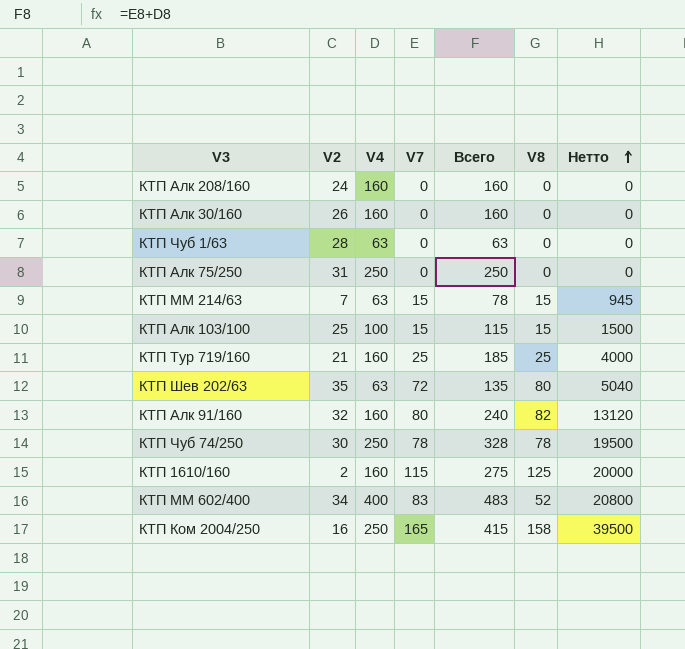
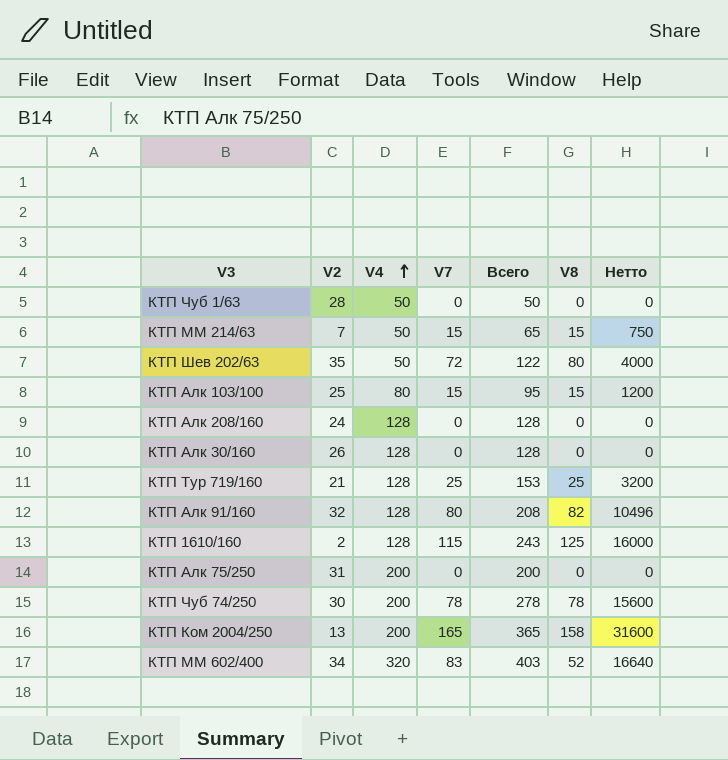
row order: Нетто ascending -> V4 ascending
КТП Чуб 1/63 | V4: 63 -> 50
КТП Чуб 1/63 | Всего: 63 -> 50
КТП ММ 214/63 | V4: 63 -> 50
КТП ММ 214/63 | Всего: 78 -> 65
КТП ММ 214/63 | Нетто: 945 -> 750
КТП Шев 202/63 | V4: 63 -> 50
КТП Шев 202/63 | Всего: 135 -> 122
КТП Шев 202/63 | Нетто: 5040 -> 4000
КТП Алк 103/100 | V4: 100 -> 80
КТП Алк 103/100 | Всего: 115 -> 95
КТП Алк 103/100 | Нетто: 1500 -> 1200
КТП Алк 208/160 | V4: 160 -> 128
КТП Алк 208/160 | Всего: 160 -> 128
КТП Алк 30/160 | V4: 160 -> 128
КТП Алк 30/160 | Всего: 160 -> 128
КТП Тур 719/160 | V4: 160 -> 128
КТП Тур 719/160 | Всего: 185 -> 153
КТП Тур 719/160 | Нетто: 4000 -> 3200
КТП Алк 91/160 | V4: 160 -> 128
КТП Алк 91/160 | Всего: 240 -> 208
КТП Алк 91/160 | Нетто: 13120 -> 10496
КТП 1610/160 | V4: 160 -> 128
КТП 1610/160 | Всего: 275 -> 243
КТП 1610/160 | Нетто: 20000 -> 16000
КТП Алк 75/250 | V4: 250 -> 200
КТП Алк 75/250 | Всего: 250 -> 200
КТП Чуб 74/250 | V4: 250 -> 200
КТП Чуб 74/250 | Всего: 328 -> 278
КТП Чуб 74/250 | Нетто: 19500 -> 15600
КТП Ком 2004/250 | V2: 16 -> 13
КТП Ком 2004/250 | V4: 250 -> 200
КТП Ком 2004/250 | Всего: 415 -> 365
КТП Ком 2004/250 | Нетто: 39500 -> 31600
КТП ММ 602/400 | V4: 400 -> 320
КТП ММ 602/400 | Всего: 483 -> 403
КТП ММ 602/400 | Нетто: 20800 -> 16640

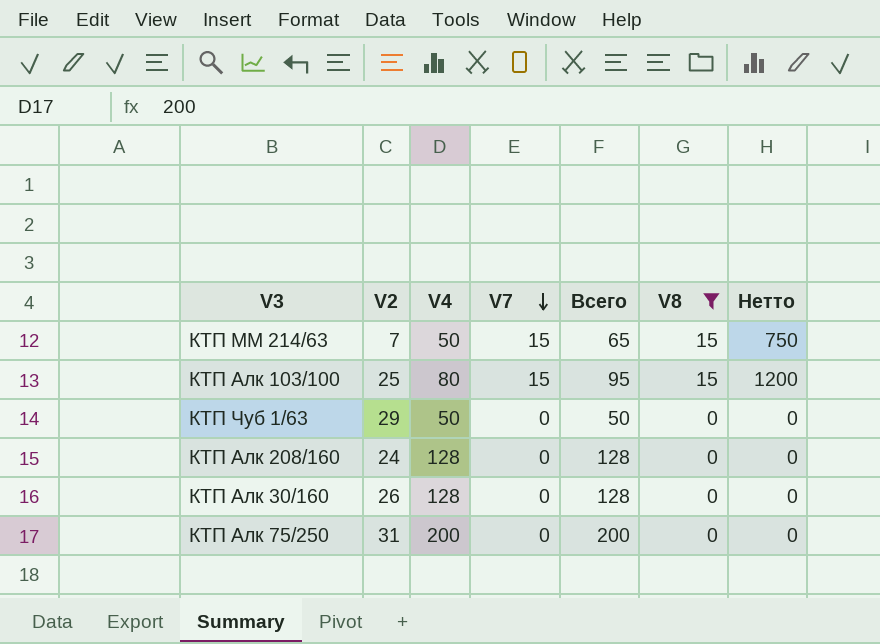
filter: none -> V8 <= 15
row order: V4 ascending -> V7 descending
КТП Чуб 1/63 | V2: 28 -> 29

